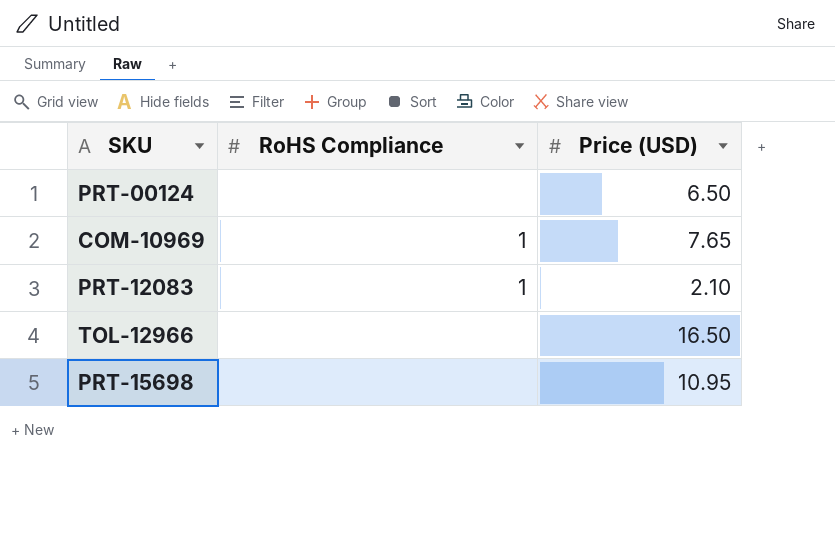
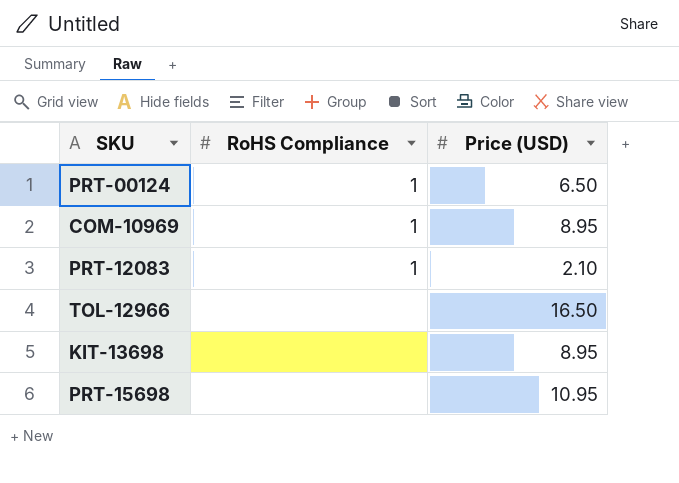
PRT-00124 | RoHS Compliance: none -> 1
COM-10969 | Price (USD): 7.65 -> 8.95
row KIT-13698: none -> none | 8.95

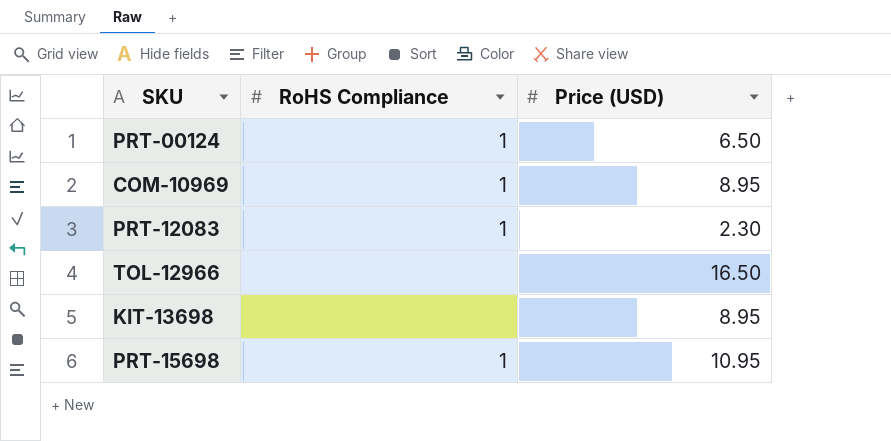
PRT-12083 | Price (USD): 2.10 -> 2.30
PRT-15698 | RoHS Compliance: none -> 1

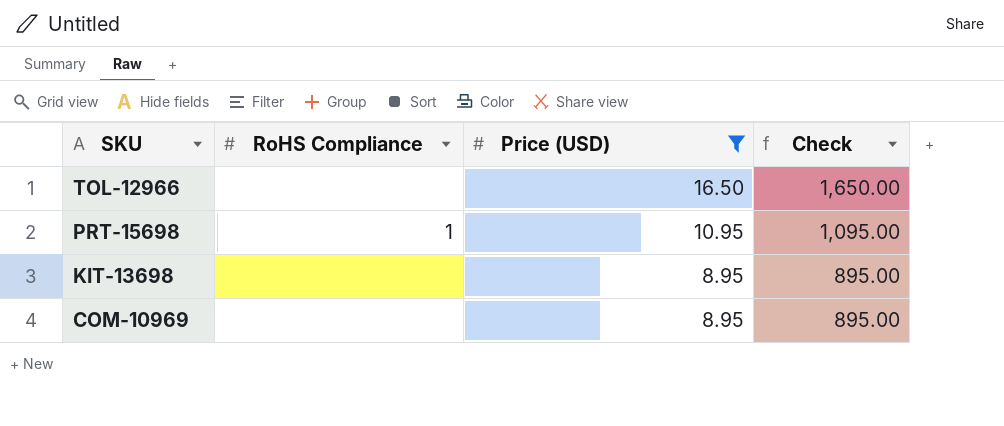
filter: none -> Price (USD) >= 8.95
row order: none -> SKU descending
column Check | formula: none -> [Price (USD)] * 100
COM-10969 | RoHS Compliance: 1 -> none

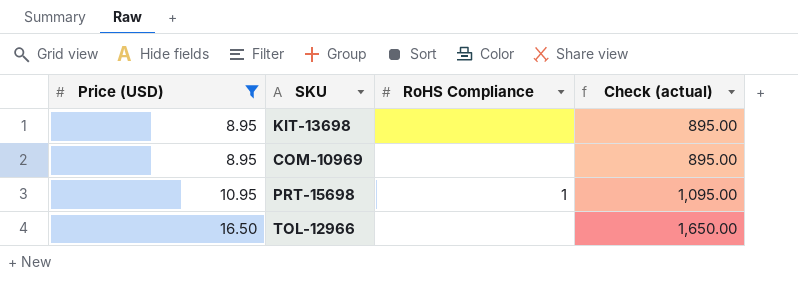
row order: SKU descending -> Price (USD) ascending
column Price (USD) | position: 3 -> 1
column name: Check -> Check (actual)

